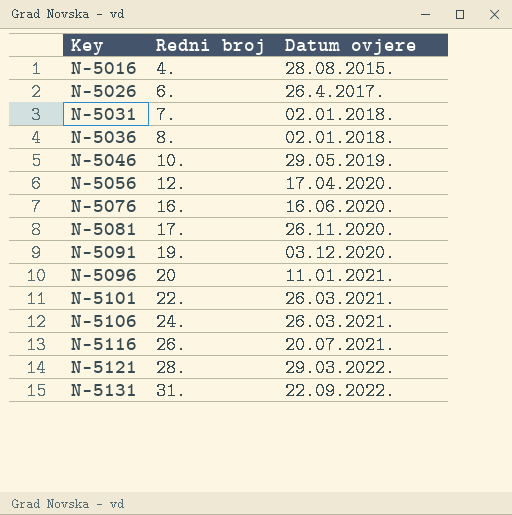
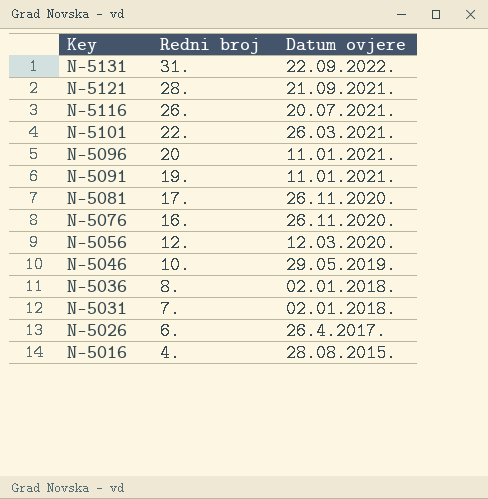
row order: Key ascending -> Key descending
row N-5106: 24. | 26.03.2021. -> none
N-5121 | Datum ovjere: 29.03.2022. -> 21.09.2021.
N-5091 | Datum ovjere: 03.12.2020. -> 11.01.2021.
N-5076 | Datum ovjere: 16.06.2020. -> 26.11.2020.
N-5056 | Datum ovjere: 17.04.2020. -> 12.03.2020.

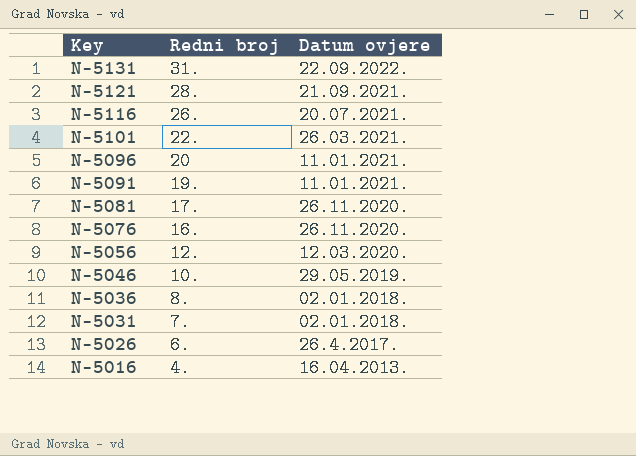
N-5016 | Datum ovjere: 28.08.2015. -> 16.04.2013.

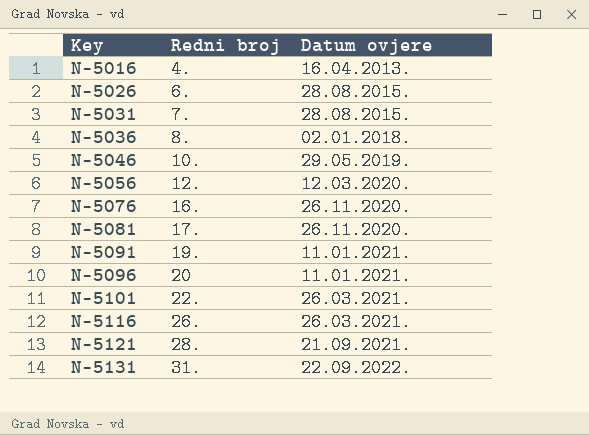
row order: Key descending -> Key ascending
N-5026 | Datum ovjere: 26.4.2017. -> 28.08.2015.
N-5031 | Datum ovjere: 02.01.2018. -> 28.08.2015.
N-5116 | Datum ovjere: 20.07.2021. -> 26.03.2021.

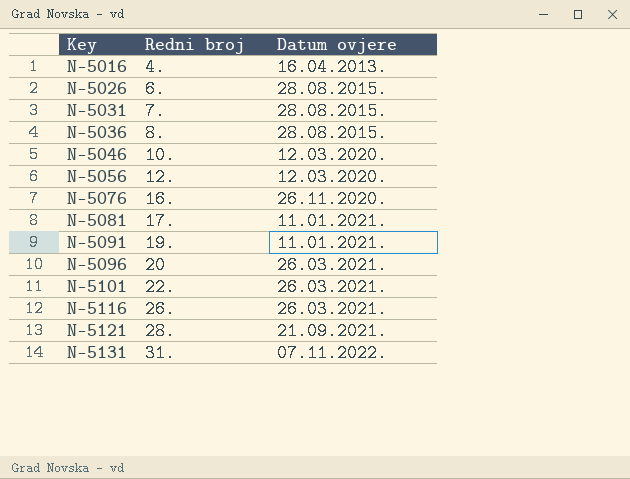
N-5036 | Datum ovjere: 02.01.2018. -> 28.08.2015.
N-5046 | Datum ovjere: 29.05.2019. -> 12.03.2020.
N-5081 | Datum ovjere: 26.11.2020. -> 11.01.2021.
N-5096 | Datum ovjere: 11.01.2021. -> 26.03.2021.
N-5131 | Datum ovjere: 22.09.2022. -> 07.11.2022.

